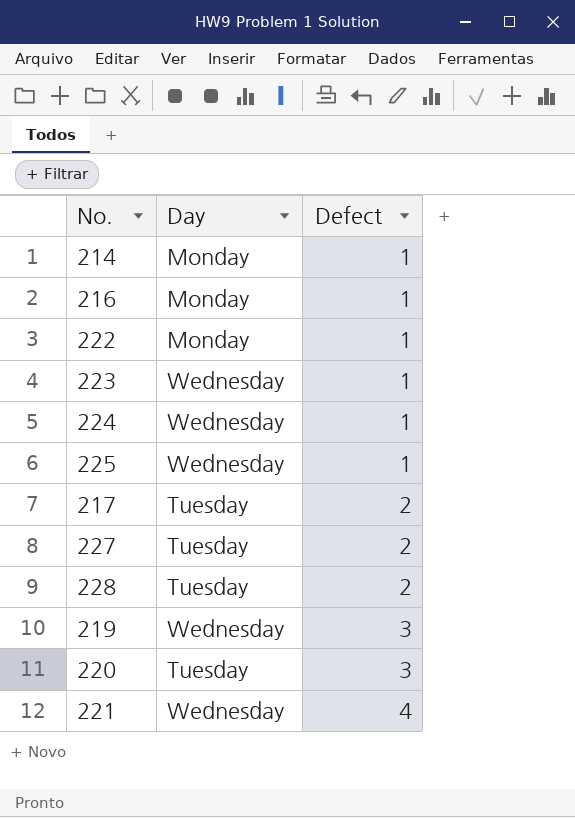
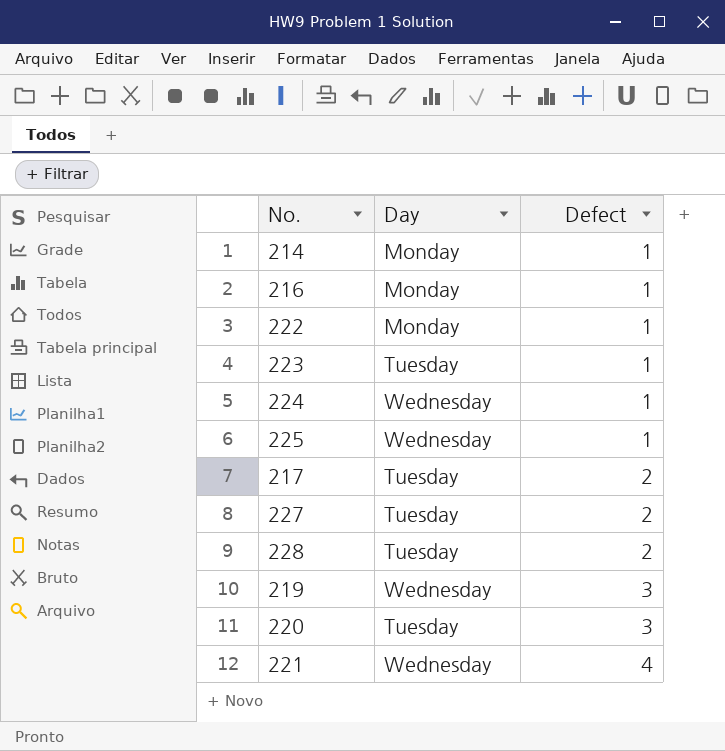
223 | Day: Wednesday -> Tuesday

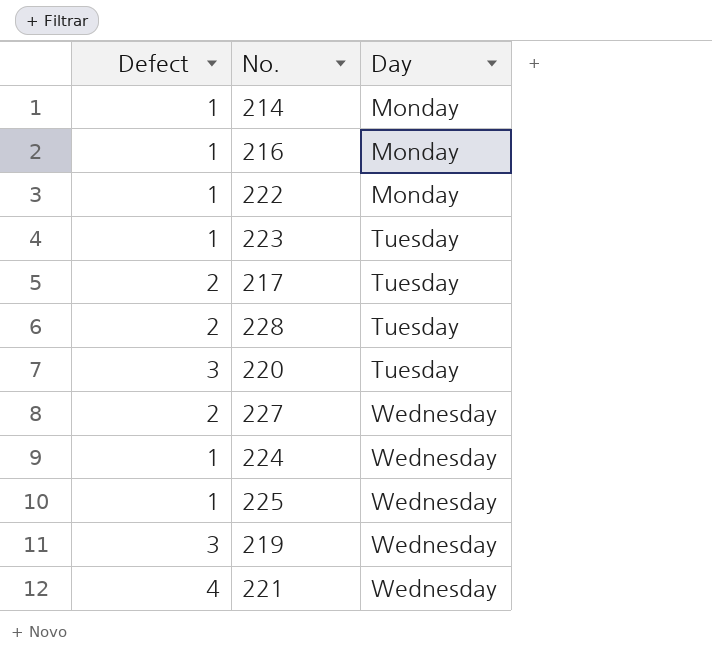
row order: Defect ascending -> Day ascending
column Defect | position: 3 -> 1
227 | Day: Tuesday -> Wednesday

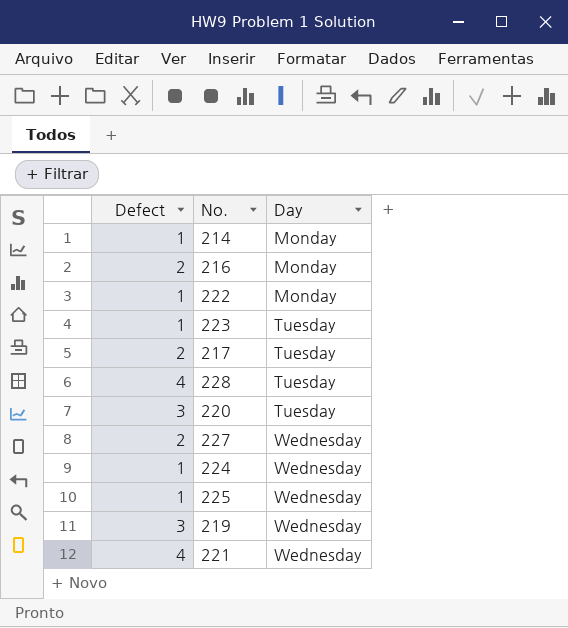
216 | Defect: 1 -> 2
228 | Defect: 2 -> 4

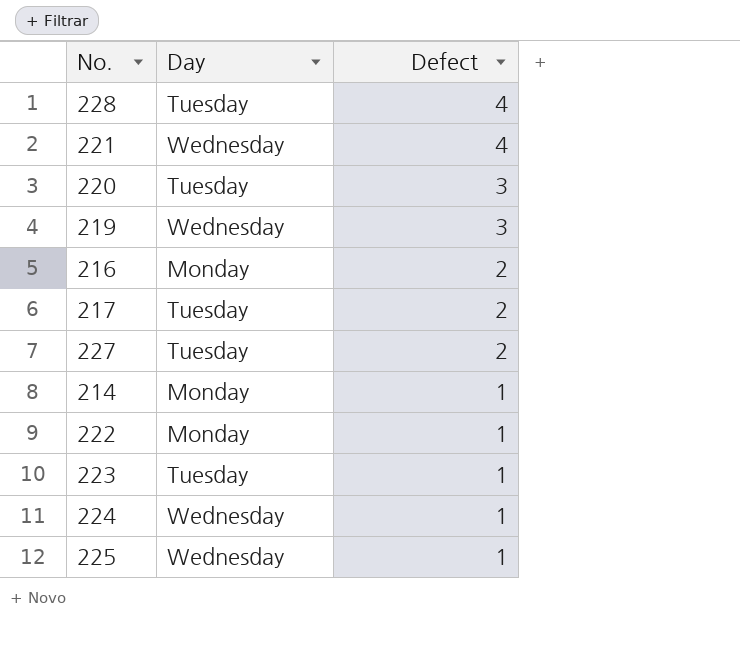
row order: Day ascending -> Defect descending
column Defect | position: 1 -> 3
227 | Day: Wednesday -> Tuesday

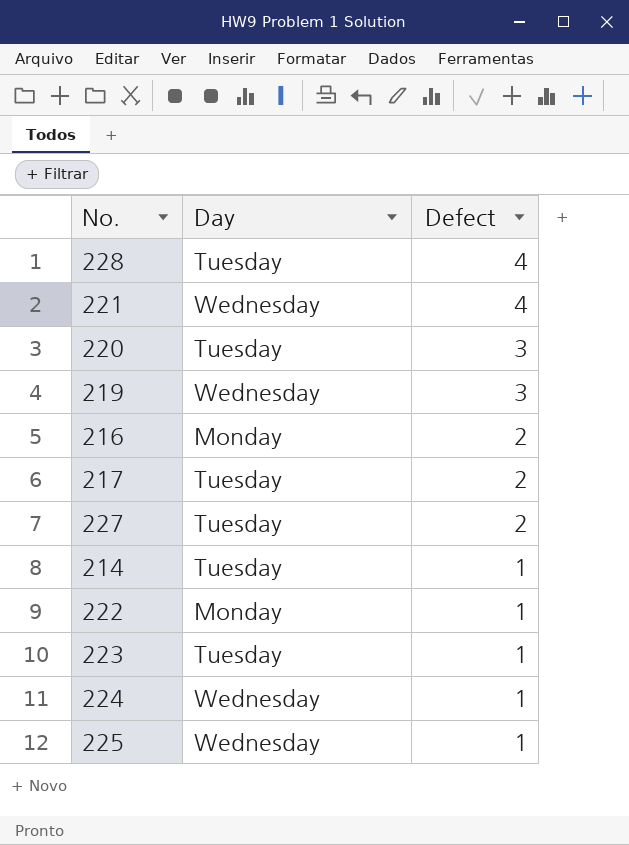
214 | Day: Monday -> Tuesday

